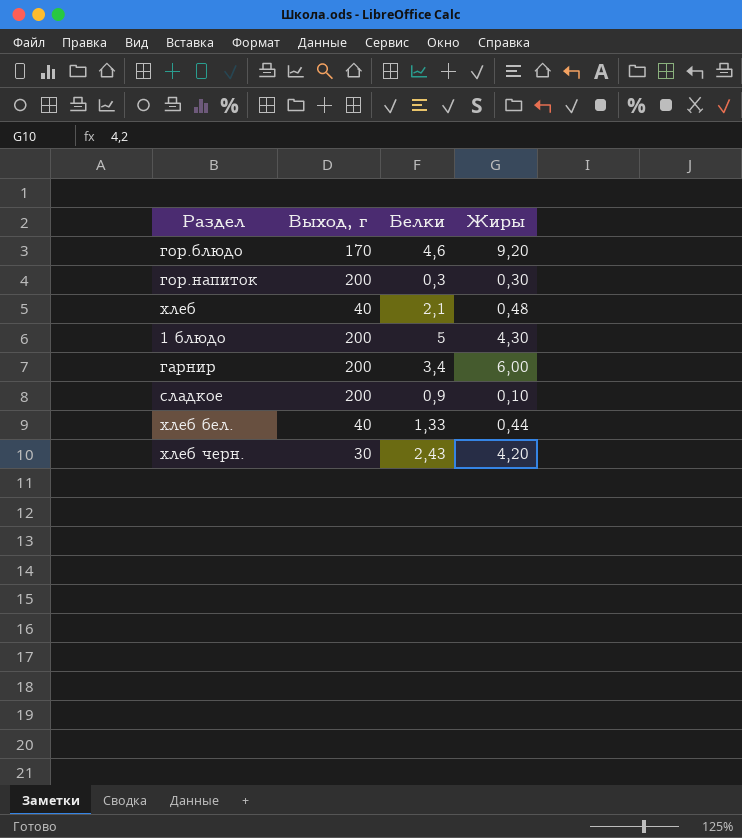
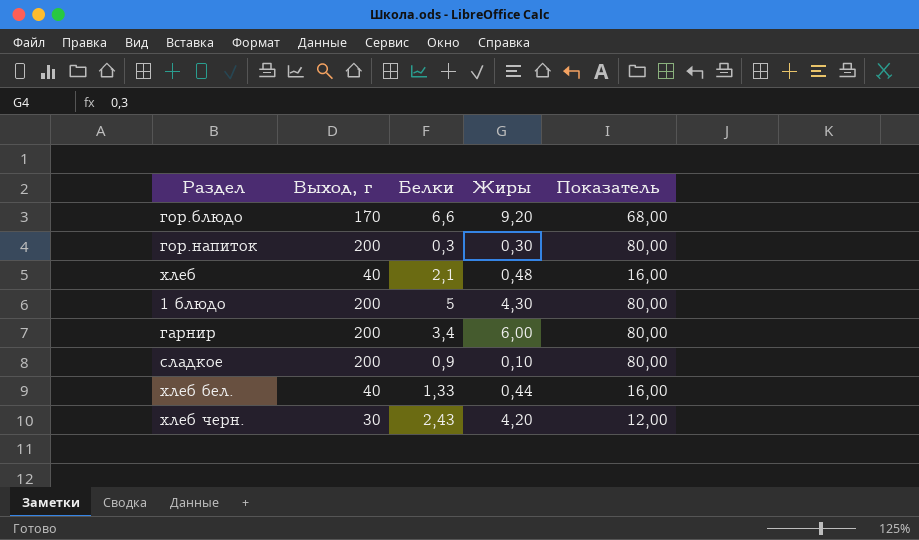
column Показатель | formula: none -> [Выход, г] * 0,4
гор.блюдо | Белки: 4,6 -> 6,6

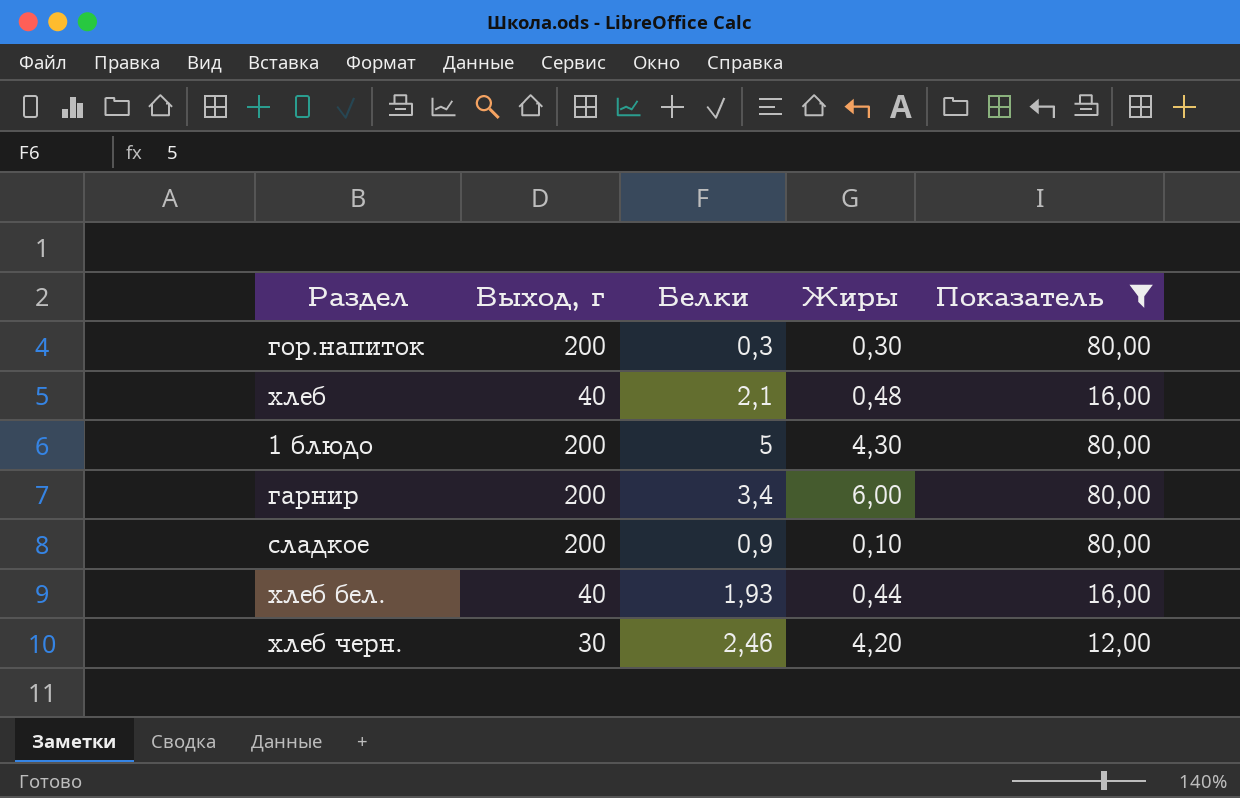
filter: none -> Показатель != 68,00
хлеб бел. | Белки: 1,33 -> 1,93
хлеб черн. | Белки: 2,43 -> 2,46

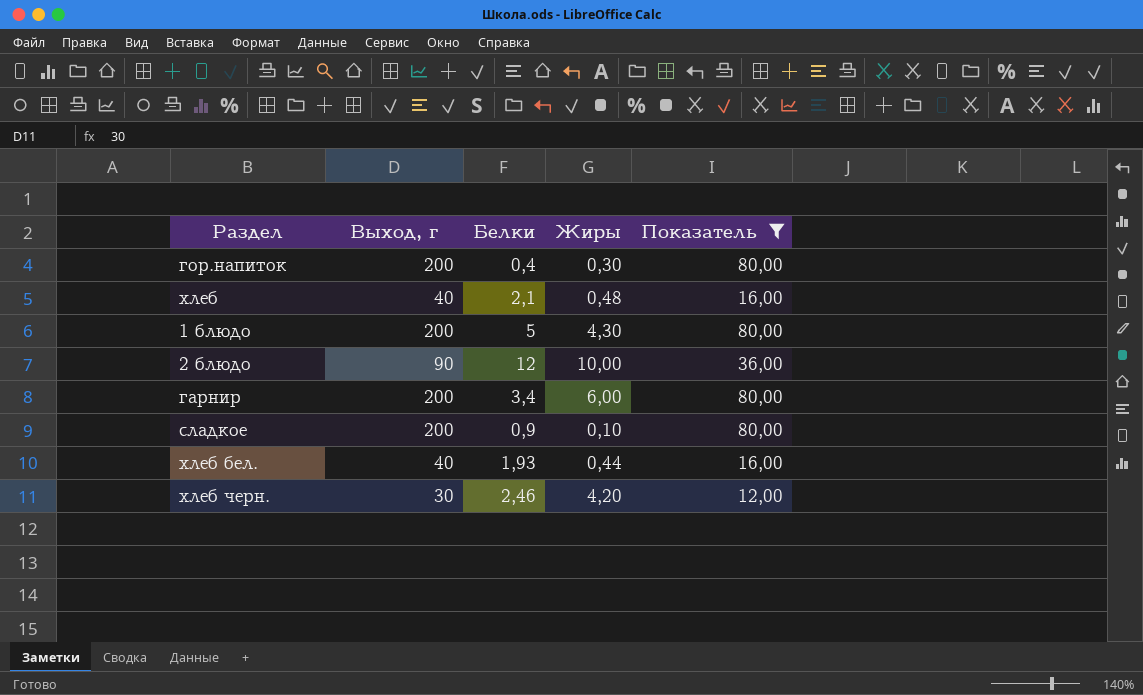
гор.напиток | Белки: 0,3 -> 0,4
row 2 блюдо: none -> 90 | 12 | 10,00 | 36,00

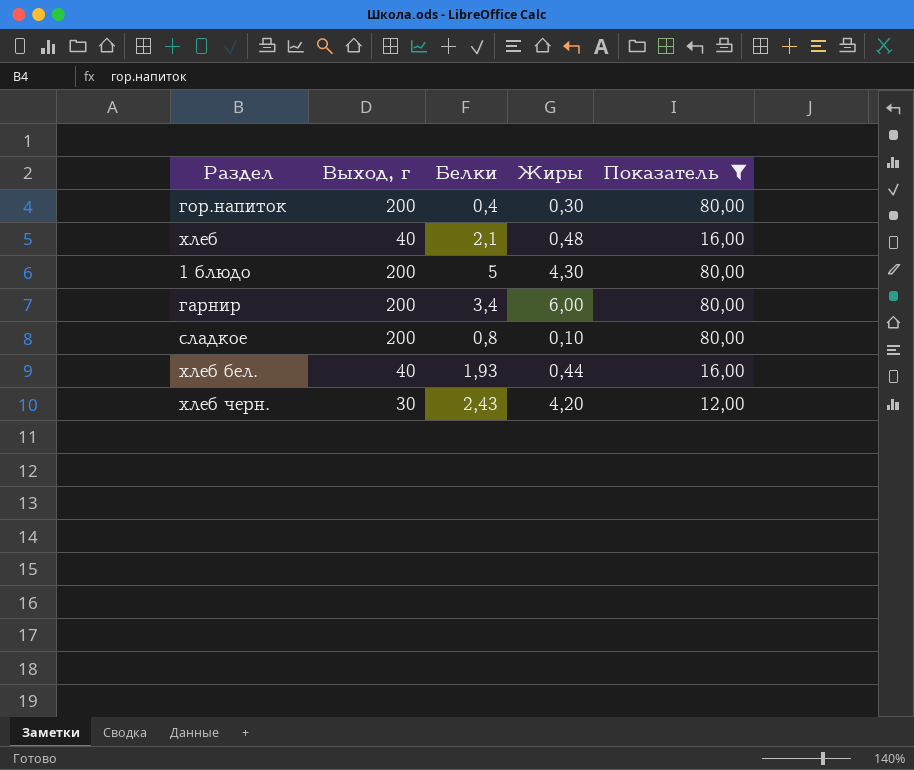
row 2 блюдо: 90 | 12 | 10,00 | 36,00 -> none
сладкое | Белки: 0,9 -> 0,8
хлеб черн. | Белки: 2,46 -> 2,43

